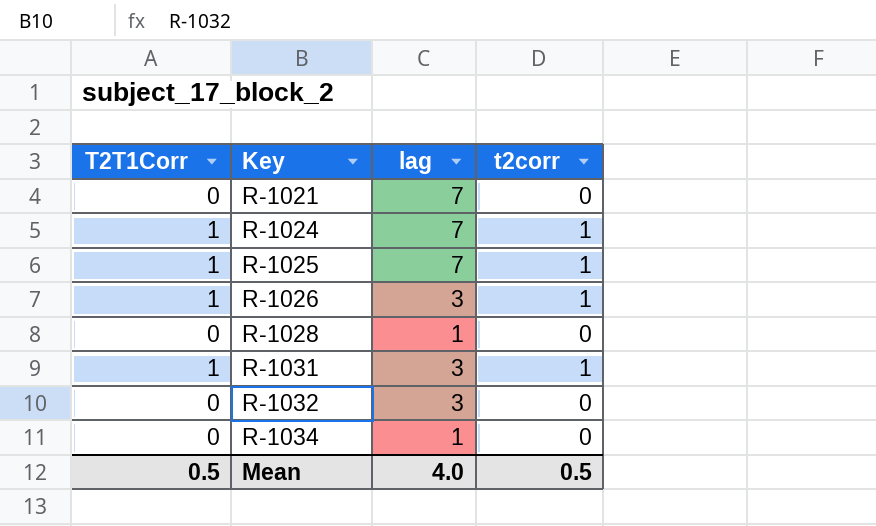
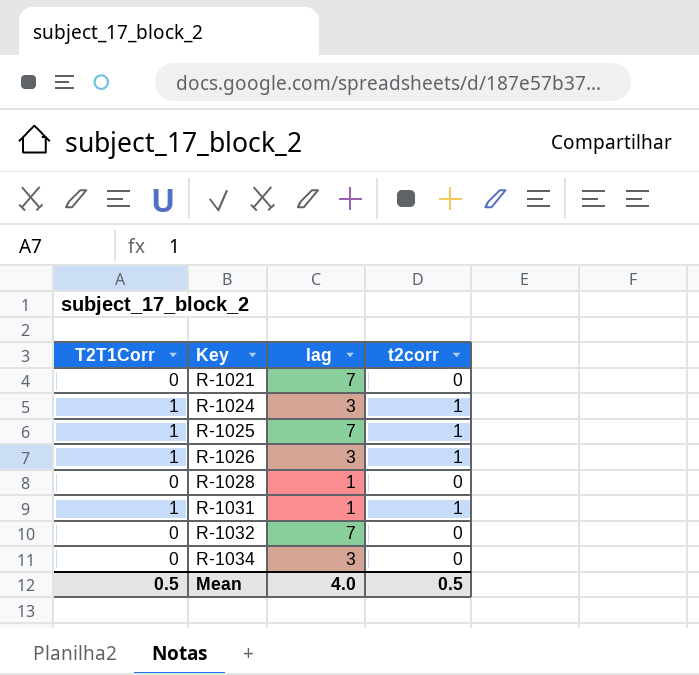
R-1024 | lag: 7 -> 3
R-1031 | lag: 3 -> 1
R-1032 | lag: 3 -> 7
R-1034 | lag: 1 -> 3

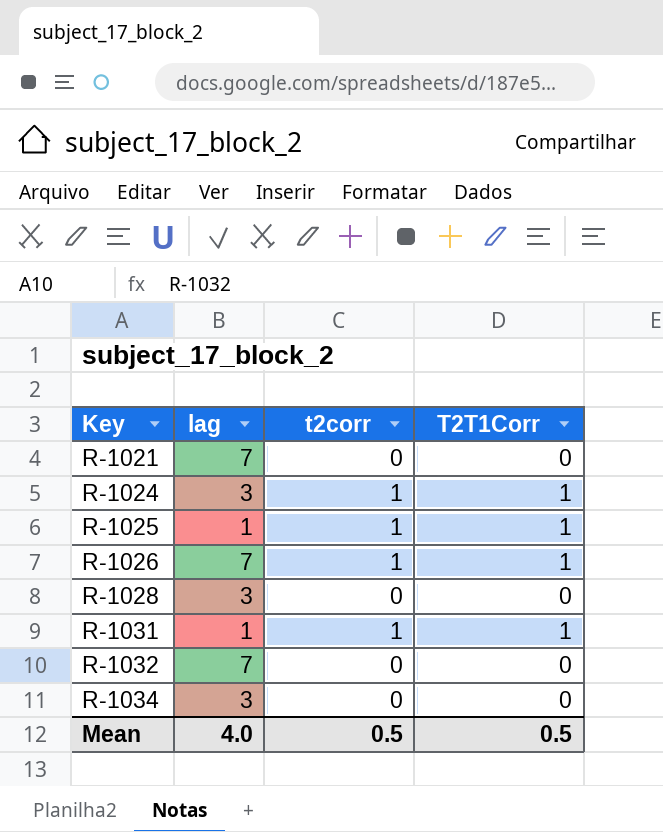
column T2T1Corr | position: 1 -> 4
R-1025 | lag: 7 -> 1
R-1026 | lag: 3 -> 7
R-1028 | lag: 1 -> 3

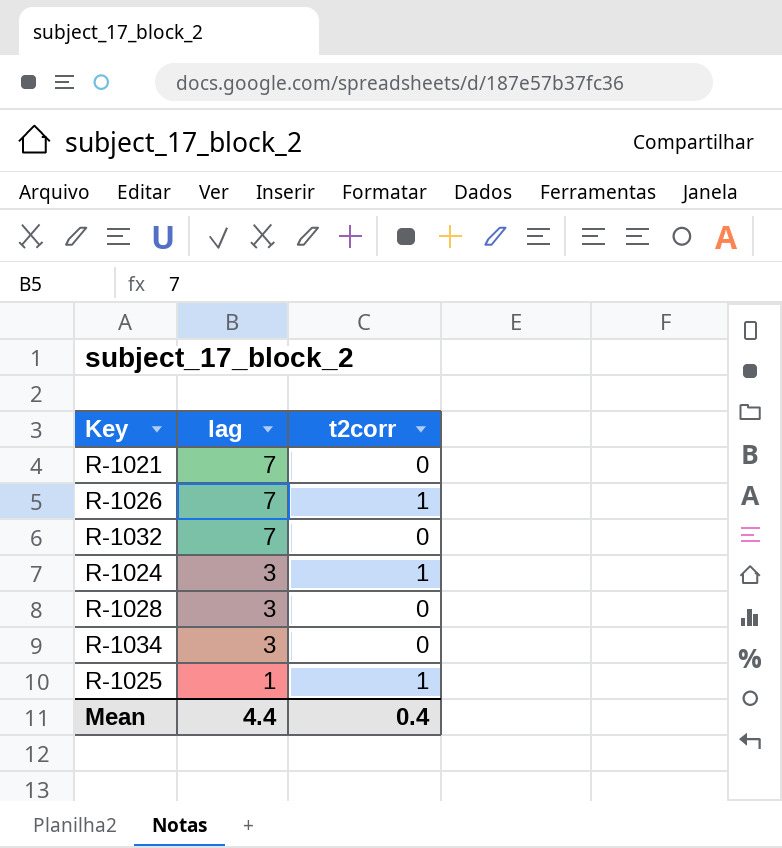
row order: Key ascending -> lag descending
column T2T1Corr | position: 4 -> none
row R-1031: 1 | 1 | 1 -> none
Mean | lag: 4.0 -> 4.4
Mean | t2corr: 0.5 -> 0.4

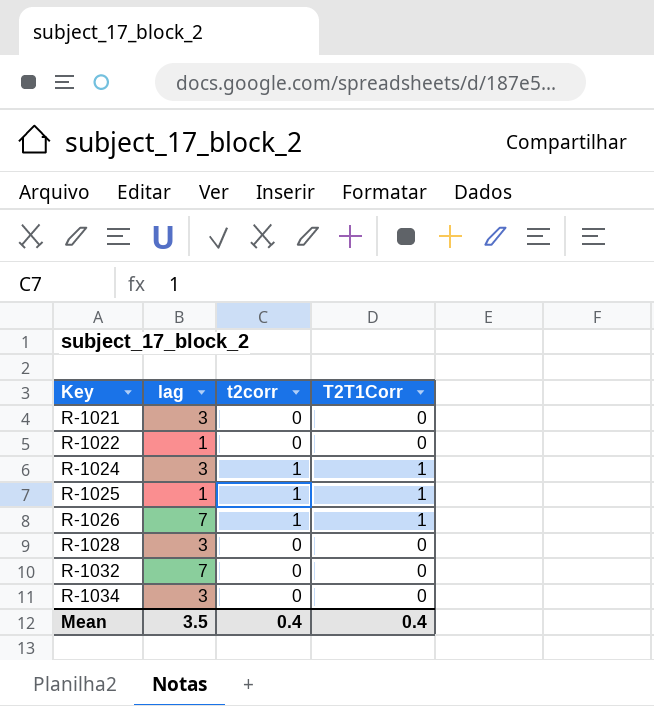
row order: lag descending -> Key ascending
column T2T1Corr | position: none -> 4
R-1021 | lag: 7 -> 3
row R-1022: none -> 1 | 0 | 0
Mean | lag: 4.4 -> 3.5

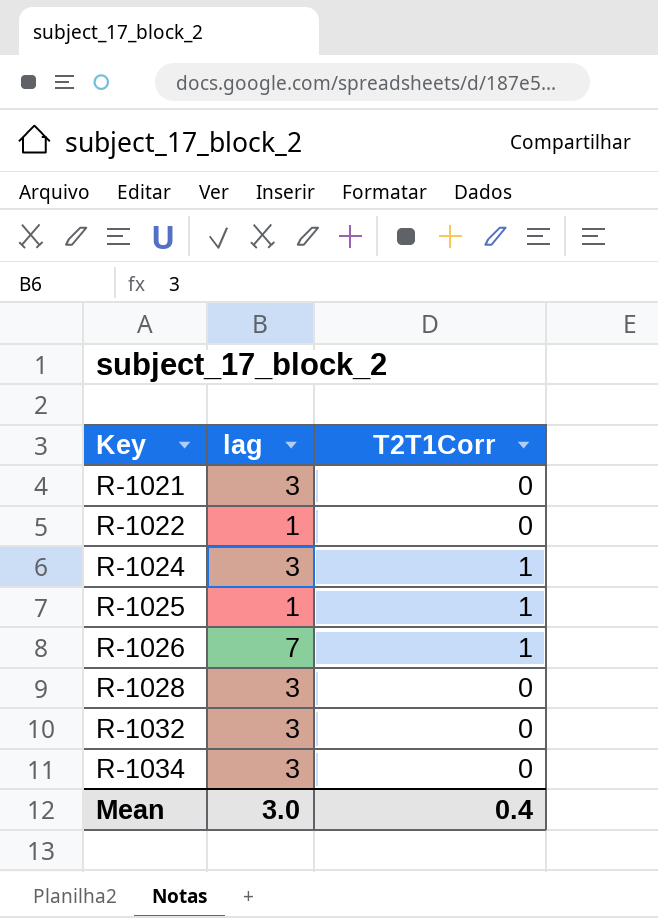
column t2corr | position: 3 -> none
R-1032 | lag: 7 -> 3
Mean | lag: 3.5 -> 3.0

